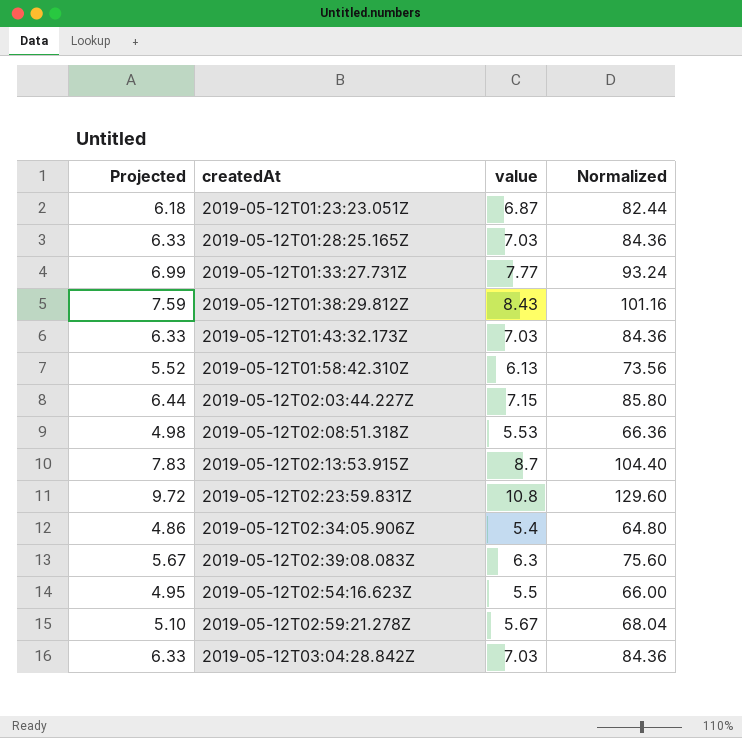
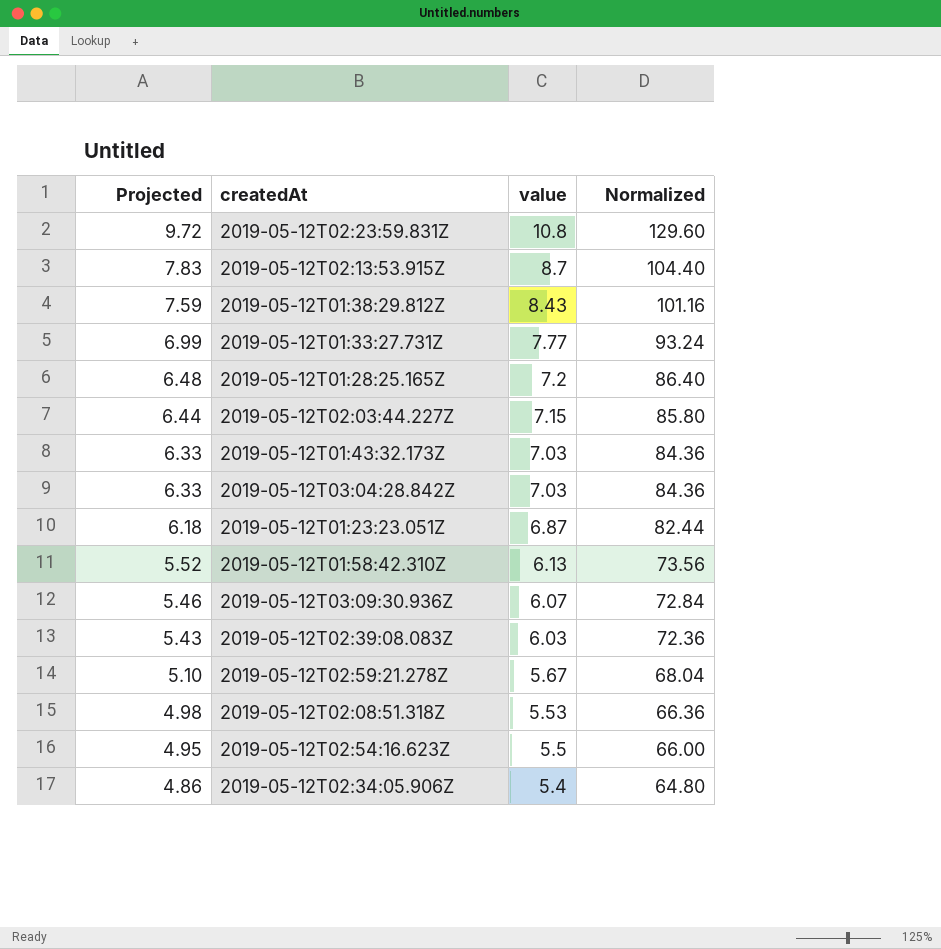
row order: createdAt ascending -> Projected descending
2019-05-12T01:28:25.165Z | Projected: 6.33 -> 6.48
2019-05-12T01:28:25.165Z | value: 7.03 -> 7.2
2019-05-12T01:28:25.165Z | Normalized: 84.36 -> 86.40
row 2019-05-12T03:09:30.936Z: none -> 5.46 | 6.07 | 72.84
2019-05-12T02:39:08.083Z | Projected: 5.67 -> 5.43
2019-05-12T02:39:08.083Z | value: 6.3 -> 6.03
2019-05-12T02:39:08.083Z | Normalized: 75.60 -> 72.36

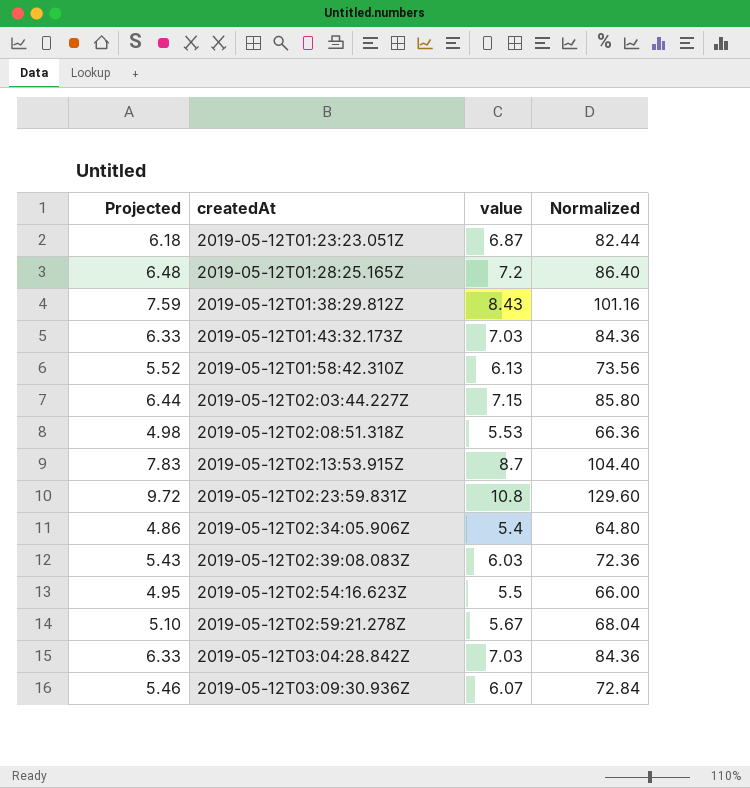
row order: Projected descending -> createdAt ascending
row 2019-05-12T01:33:27.731Z: 6.99 | 7.77 | 93.24 -> none

